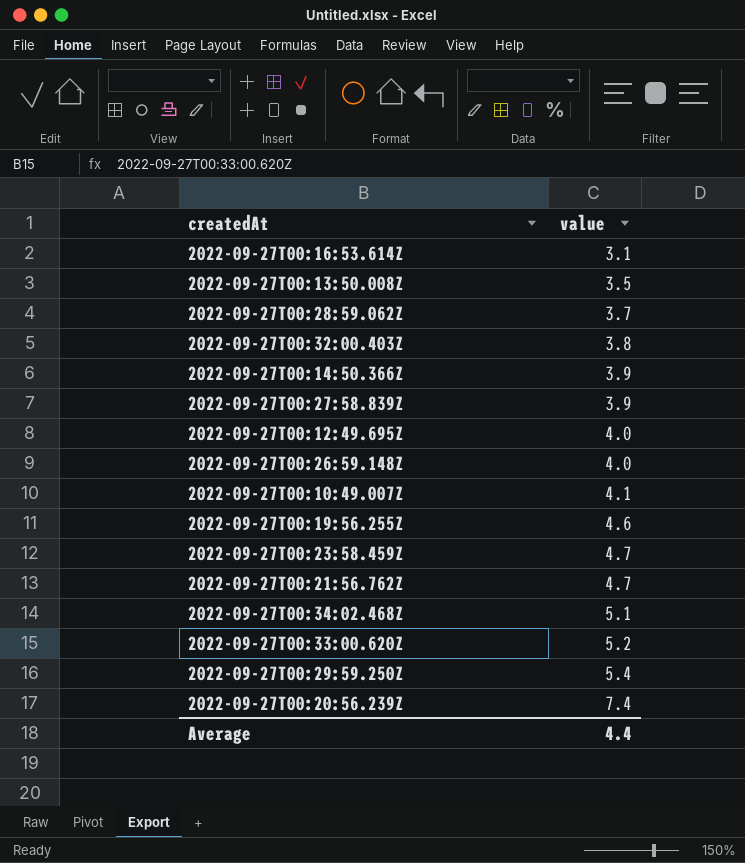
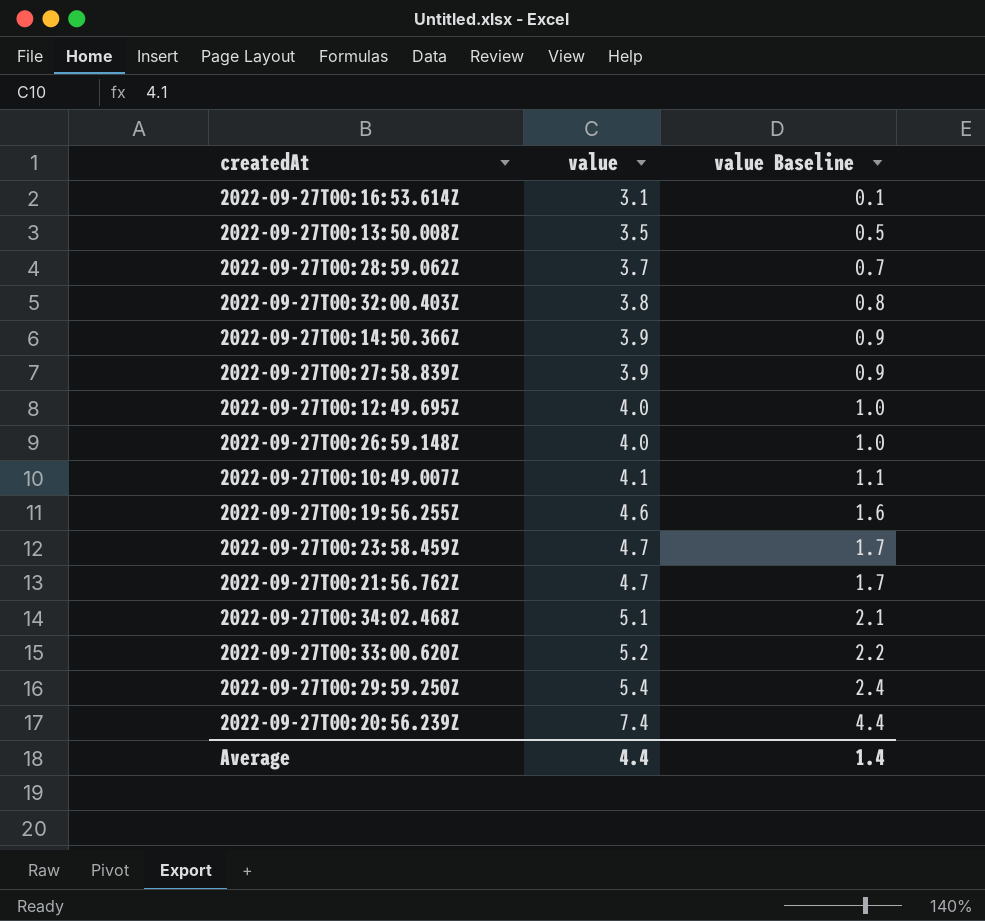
column value Baseline | formula: none -> [value] - 3

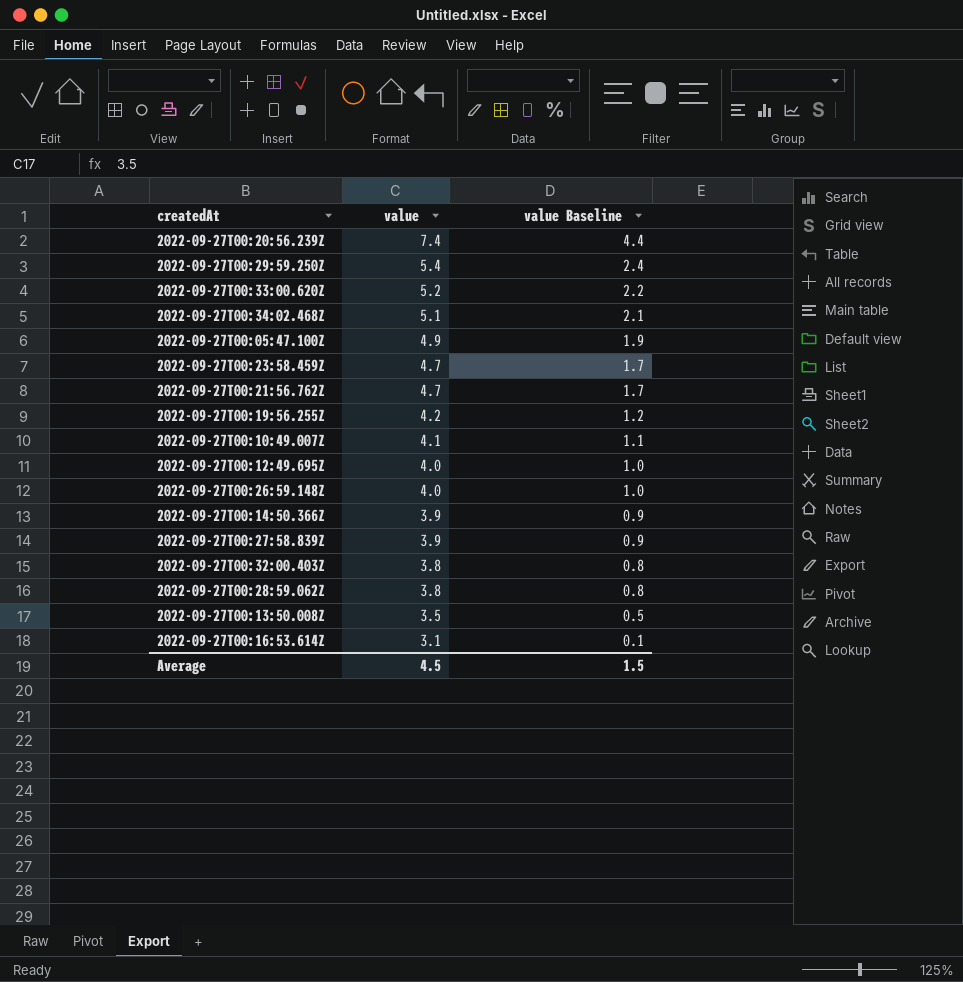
row order: value ascending -> value descending
row 2022-09-27T00:05:47.100Z: none -> 4.9 | 1.9
2022-09-27T00:19:56.255Z | value: 4.6 -> 4.2
2022-09-27T00:19:56.255Z | value Baseline: 1.6 -> 1.2
2022-09-27T00:28:59.062Z | value: 3.7 -> 3.8
2022-09-27T00:28:59.062Z | value Baseline: 0.7 -> 0.8
Average | value: 4.4 -> 4.5
Average | value Baseline: 1.4 -> 1.5

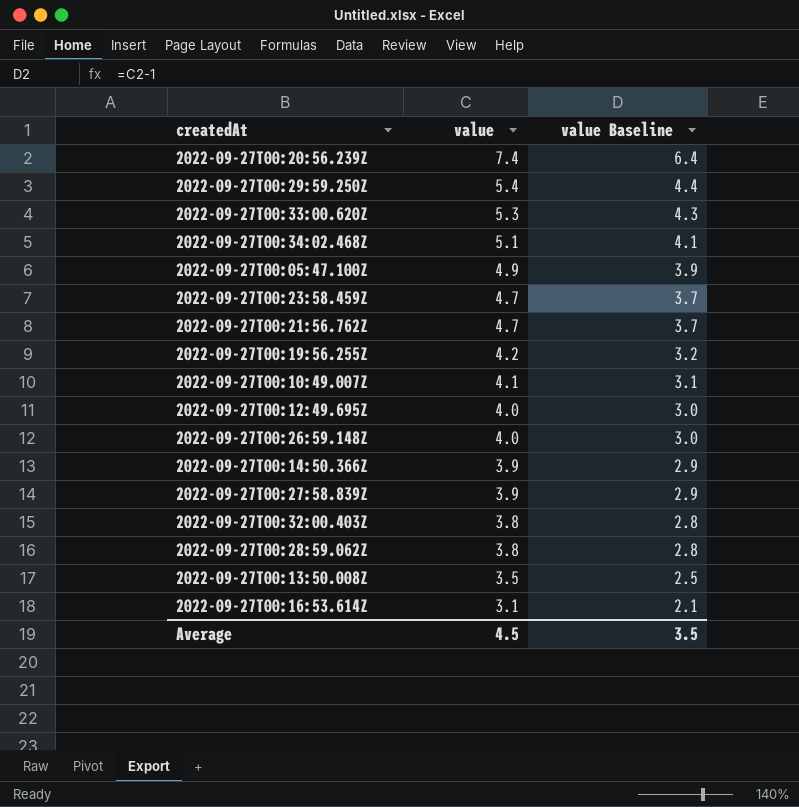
column value Baseline | formula: [value] - 3 -> [value] - 1
2022-09-27T00:33:00.620Z | value: 5.2 -> 5.3
Average | value Baseline: 1.5 -> 3.5

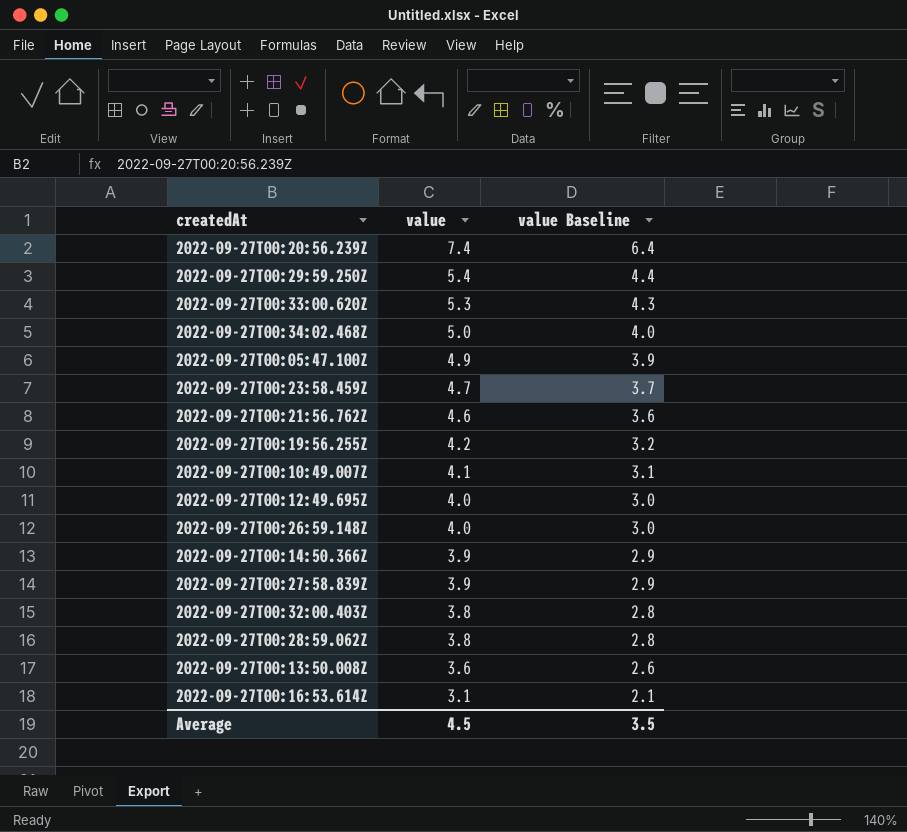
2022-09-27T00:34:02.468Z | value: 5.1 -> 5.0
2022-09-27T00:34:02.468Z | value Baseline: 4.1 -> 4.0
2022-09-27T00:21:56.762Z | value: 4.7 -> 4.6
2022-09-27T00:21:56.762Z | value Baseline: 3.7 -> 3.6
2022-09-27T00:13:50.008Z | value: 3.5 -> 3.6
2022-09-27T00:13:50.008Z | value Baseline: 2.5 -> 2.6

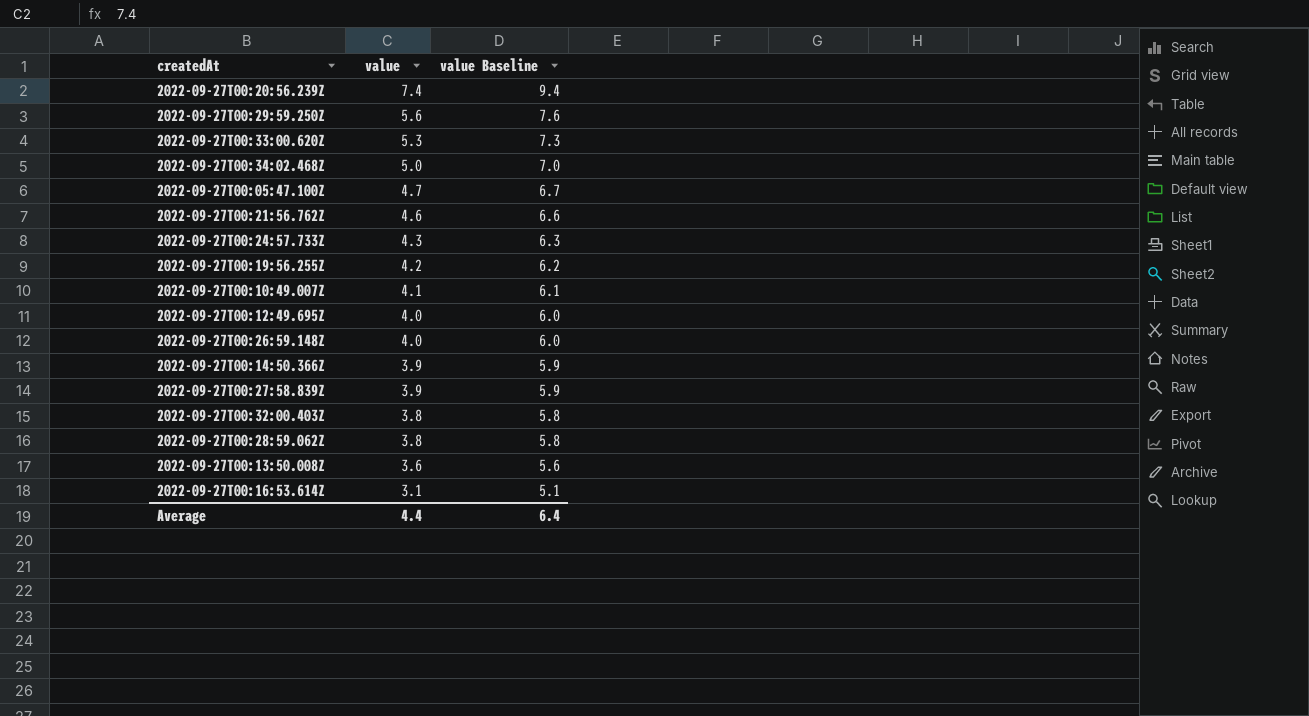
column value Baseline | formula: [value] - 1 -> [value] + 2
row 2022-09-27T00:23:58.459Z: 4.7 | 3.7 -> none
2022-09-27T00:29:59.250Z | value: 5.4 -> 5.6
2022-09-27T00:05:47.100Z | value: 4.9 -> 4.7
row 2022-09-27T00:24:57.733Z: none -> 4.3 | 6.3
Average | value: 4.5 -> 4.4
Average | value Baseline: 3.5 -> 6.4

